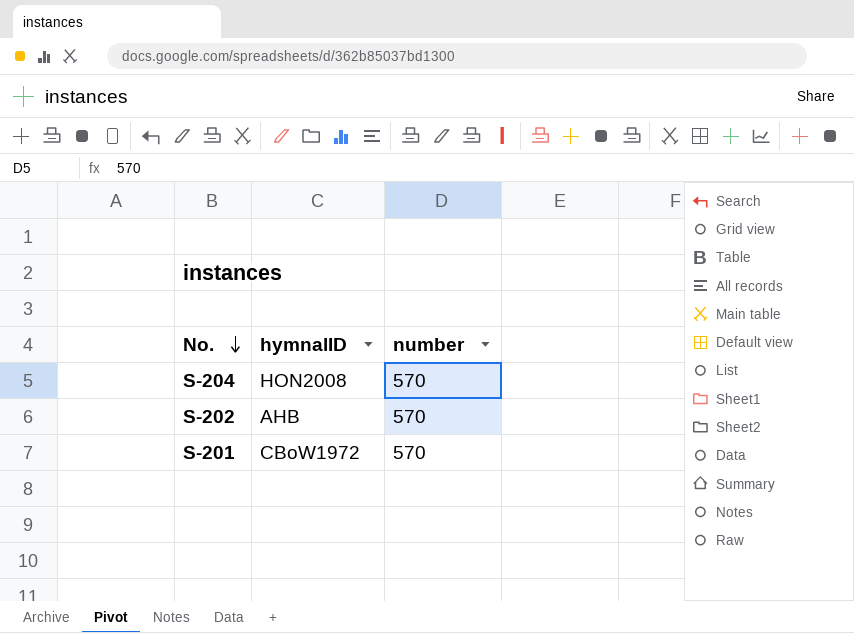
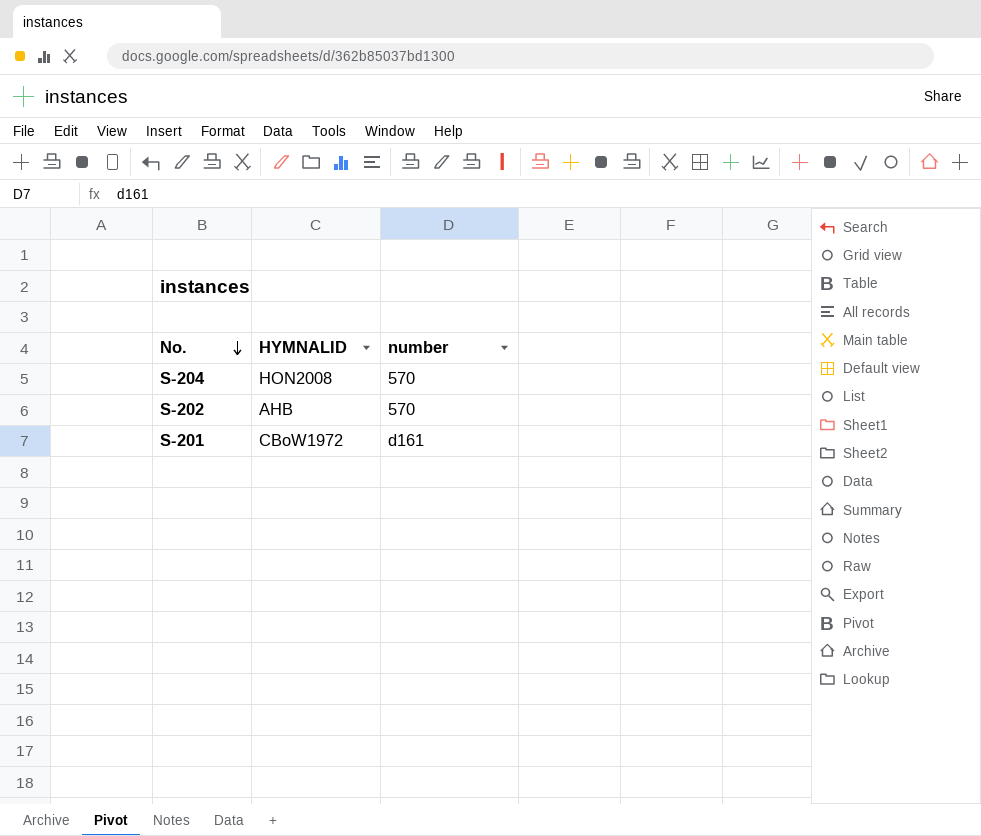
column name: hymnalID -> HYMNALID
S-201 | number: 570 -> d161

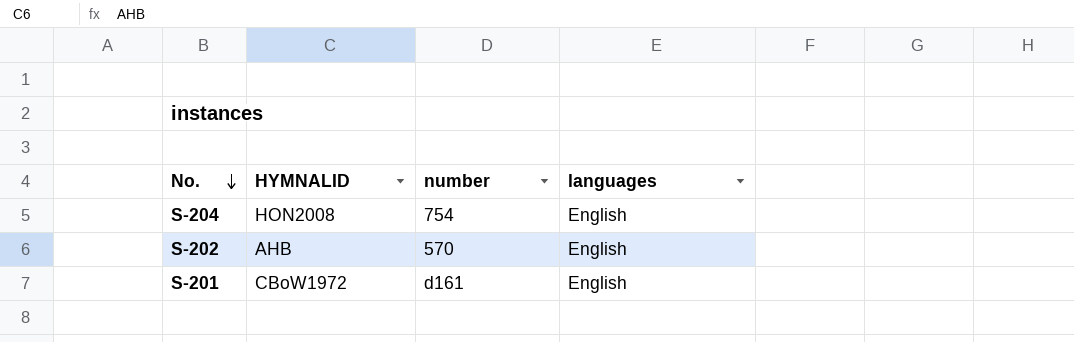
column languages | position: none -> 4
S-204 | number: 570 -> 754

